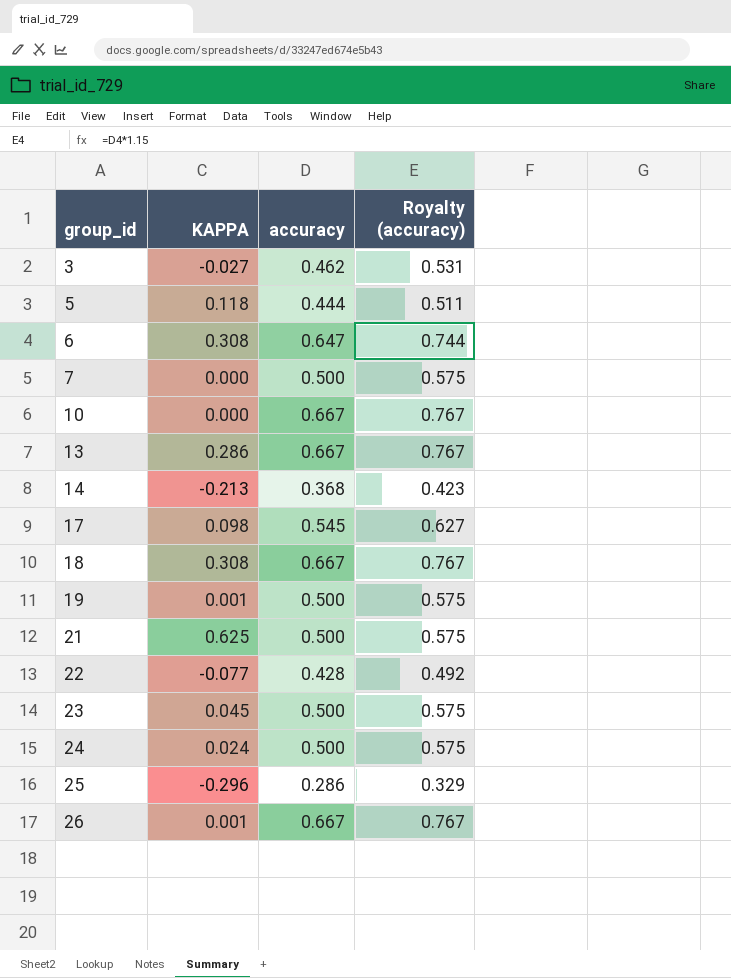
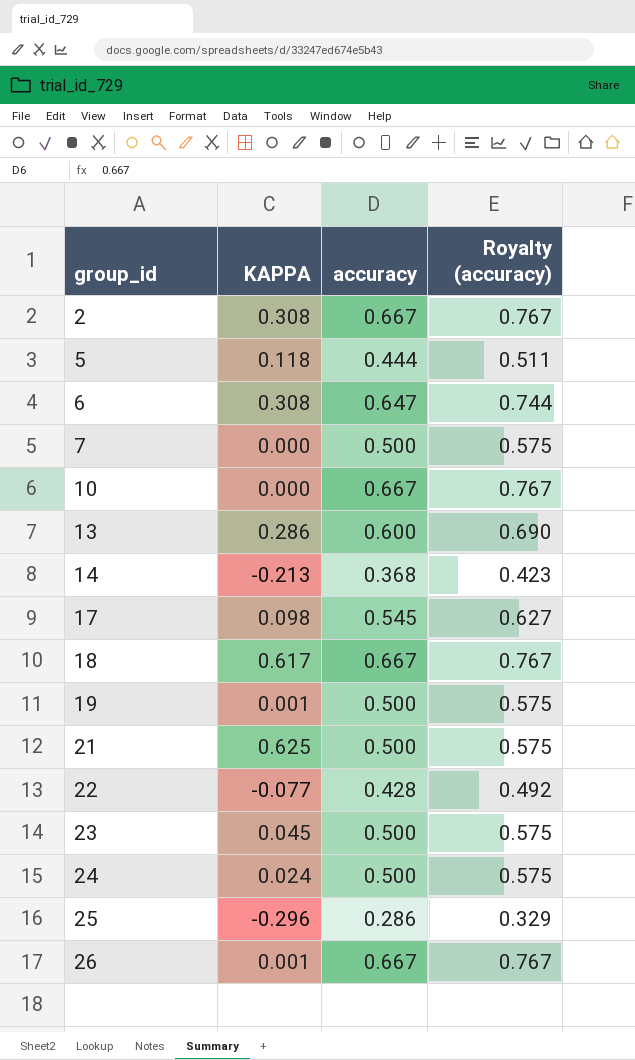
row 3: -0.027 | 0.462 | 0.531 -> none
row 2: none -> 0.308 | 0.667 | 0.767
13 | accuracy: 0.667 -> 0.600
13 | Royalty (accuracy): 0.767 -> 0.690
18 | KAPPA: 0.308 -> 0.617

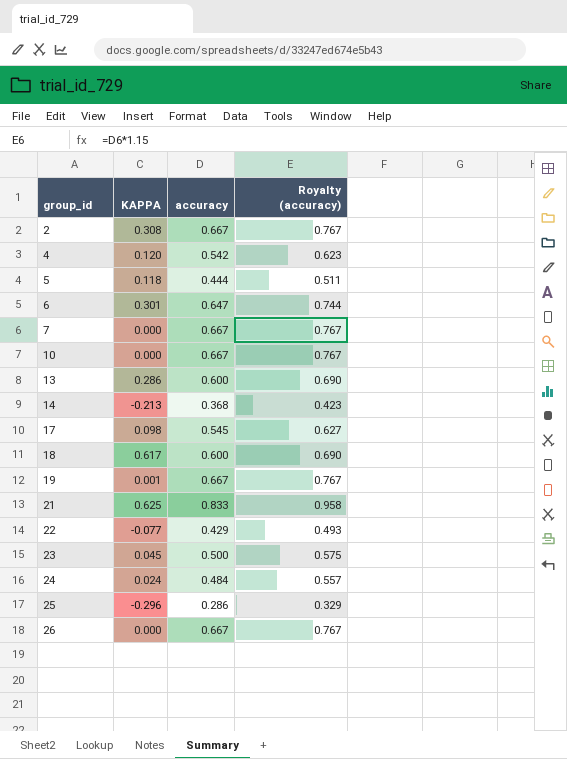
row 4: none -> 0.120 | 0.542 | 0.623
6 | KAPPA: 0.308 -> 0.301
7 | accuracy: 0.500 -> 0.667
7 | Royalty (accuracy): 0.575 -> 0.767
18 | accuracy: 0.667 -> 0.600
18 | Royalty (accuracy): 0.767 -> 0.690
19 | accuracy: 0.500 -> 0.667
19 | Royalty (accuracy): 0.575 -> 0.767
21 | accuracy: 0.500 -> 0.833
21 | Royalty (accuracy): 0.575 -> 0.958
22 | accuracy: 0.428 -> 0.429
22 | Royalty (accuracy): 0.492 -> 0.493
24 | accuracy: 0.500 -> 0.484
24 | Royalty (accuracy): 0.575 -> 0.557
26 | KAPPA: 0.001 -> 0.000

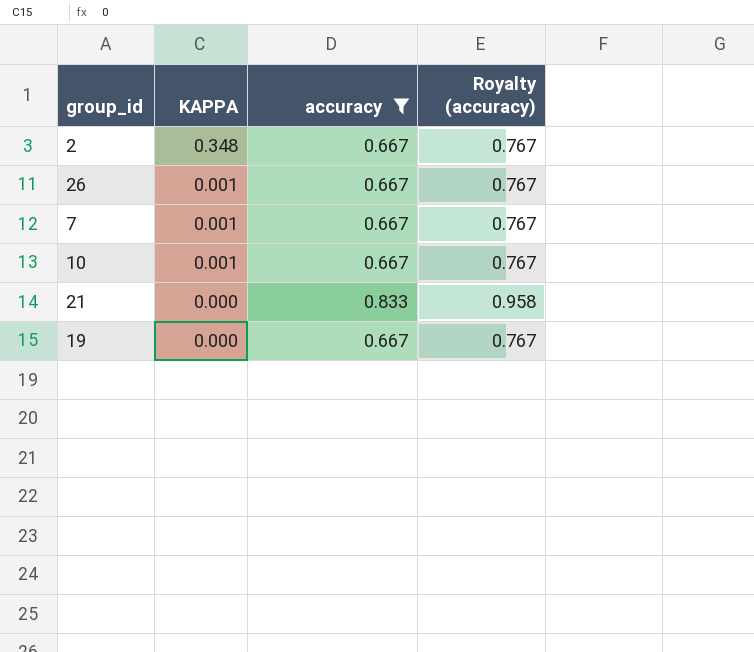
filter: none -> accuracy >= 0.667
row order: group_id ascending -> KAPPA descending
2 | KAPPA: 0.308 -> 0.348
26 | KAPPA: 0.000 -> 0.001
7 | KAPPA: 0.000 -> 0.001
10 | KAPPA: 0.000 -> 0.001
21 | KAPPA: 0.625 -> 0.000
19 | KAPPA: 0.001 -> 0.000

